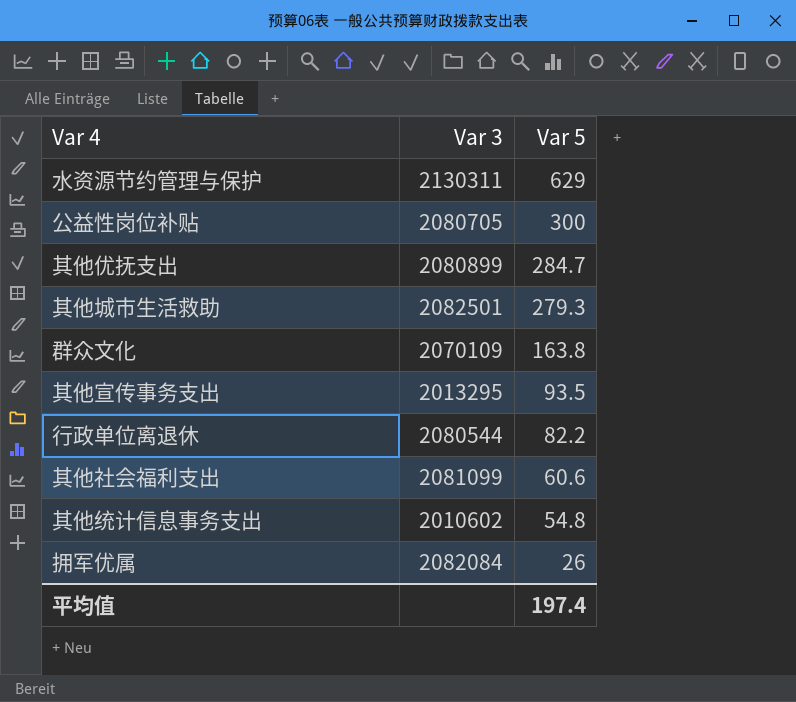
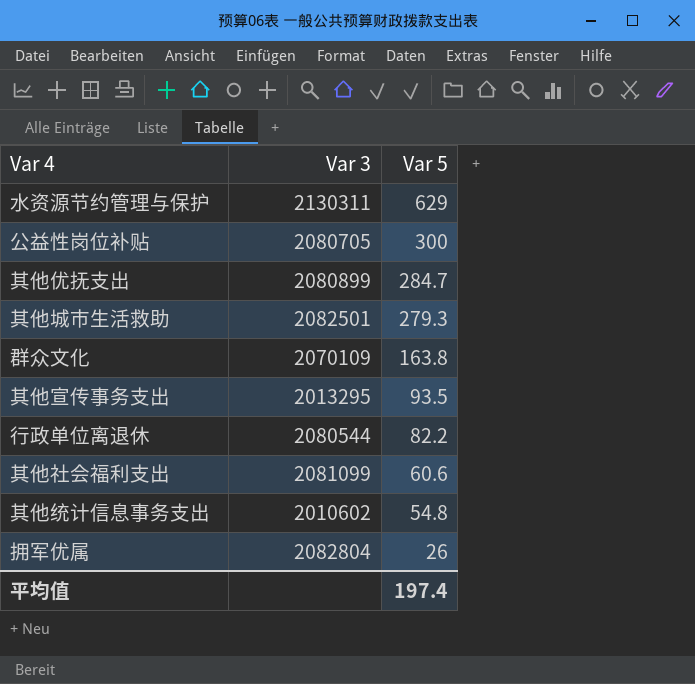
拥军优属 | Var 3: 2082084 -> 2082804

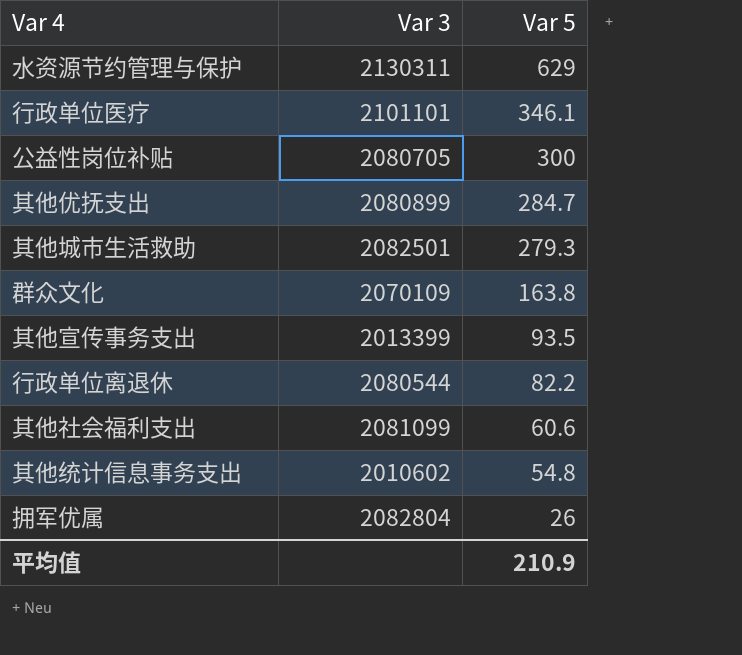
row 行政单位医疗: none -> 2101101 | 346.1
其他宣传事务支出 | Var 3: 2013295 -> 2013399
平均值 | Var 5: 197.4 -> 210.9

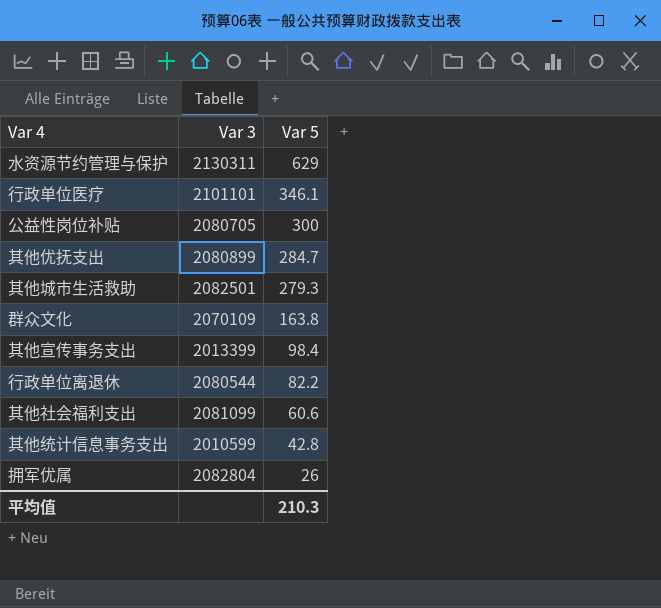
其他宣传事务支出 | Var 5: 93.5 -> 98.4
其他统计信息事务支出 | Var 3: 2010602 -> 2010599
其他统计信息事务支出 | Var 5: 54.8 -> 42.8
平均值 | Var 5: 210.9 -> 210.3

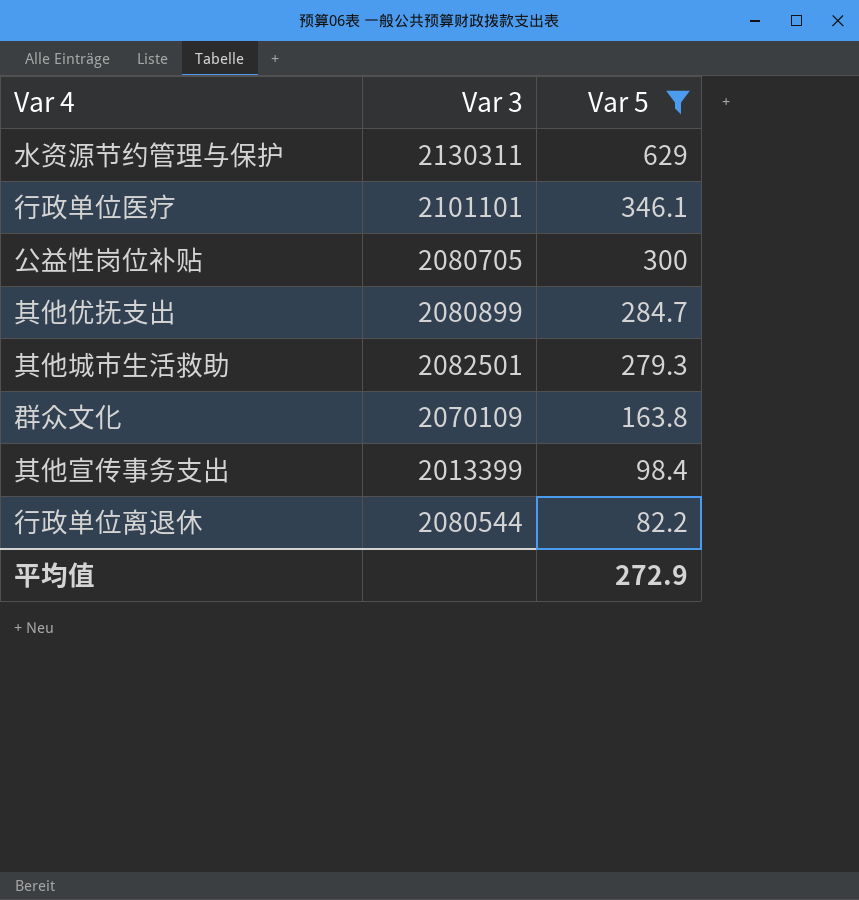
filter: none -> Var 5 >= 82.2
平均值 | Var 5: 210.3 -> 272.9

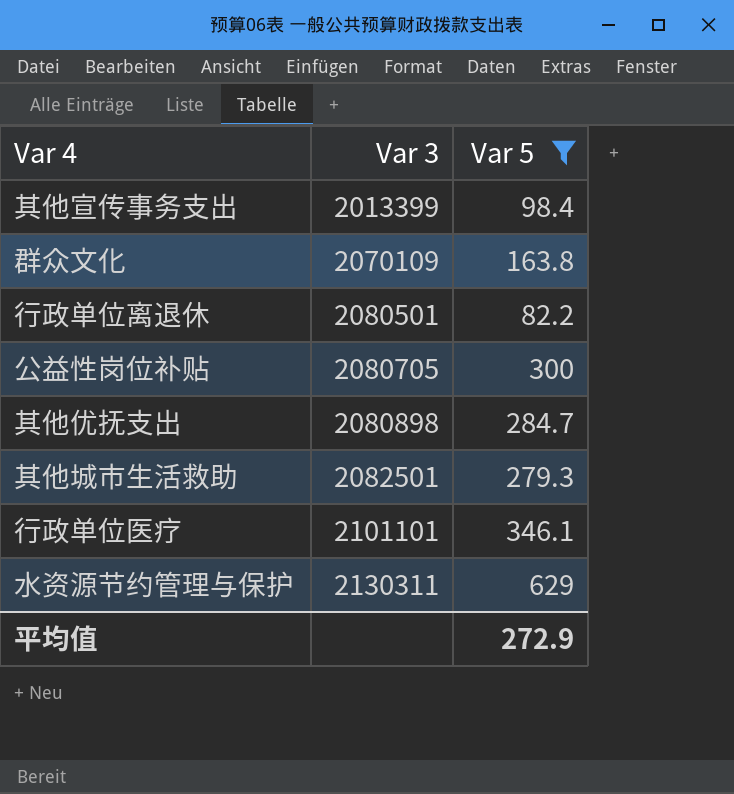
row order: Var 5 descending -> Var 3 ascending
行政单位离退休 | Var 3: 2080544 -> 2080501
其他优抚支出 | Var 3: 2080899 -> 2080898

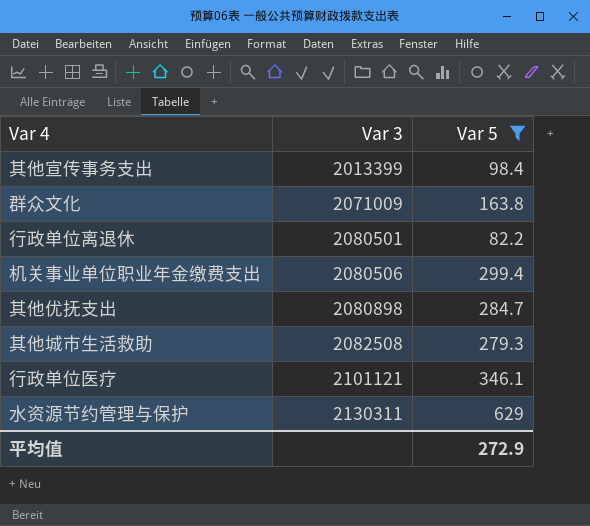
row 公益性岗位补贴: 2080705 | 300 -> none
群众文化 | Var 3: 2070109 -> 2071009
row 机关事业单位职业年金缴费支出: none -> 2080506 | 299.4
其他城市生活救助 | Var 3: 2082501 -> 2082508
行政单位医疗 | Var 3: 2101101 -> 2101121

